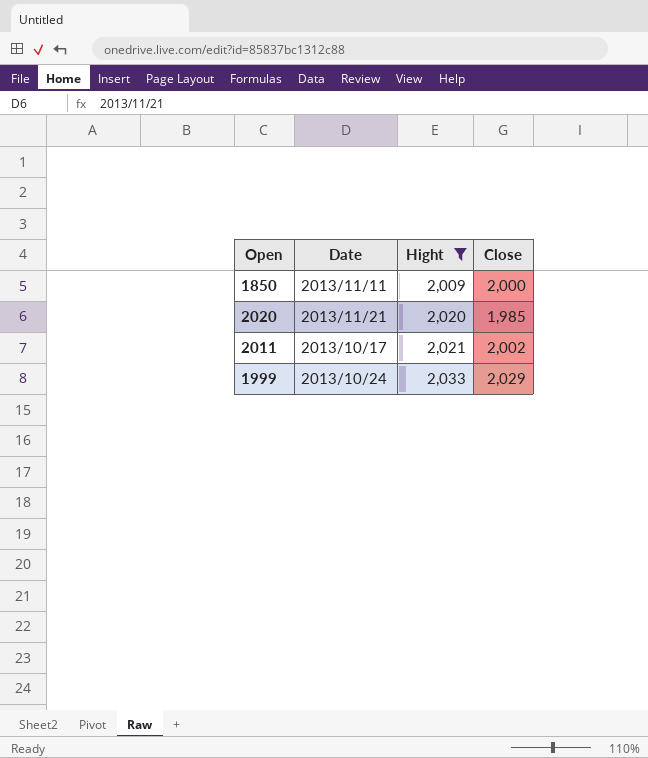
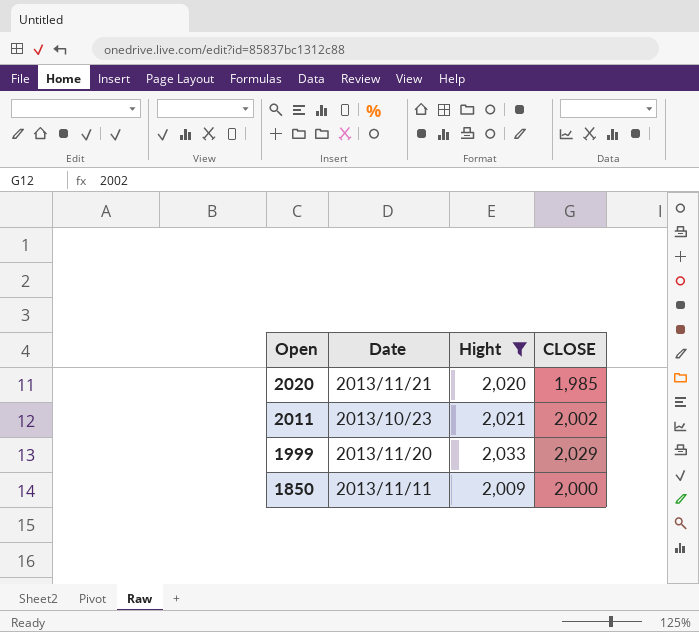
row order: Hight ascending -> Open descending
column name: Close -> CLOSE
2011 | Date: 2013/10/17 -> 2013/10/23
1999 | Date: 2013/10/24 -> 2013/11/20

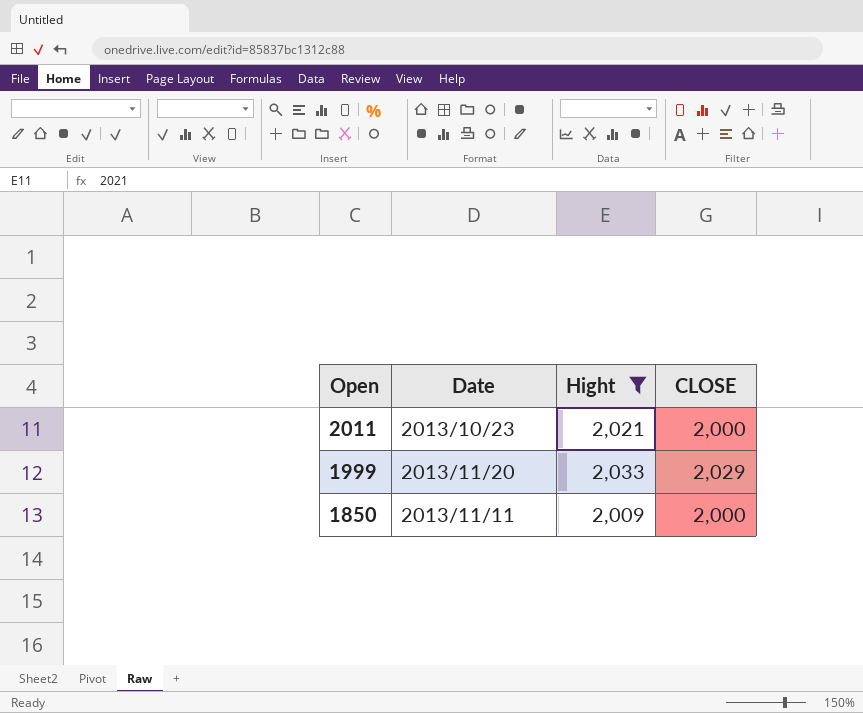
row 2020: 2013/11/21 | 2,020 | 1,985 -> none
2011 | CLOSE: 2,002 -> 2,000

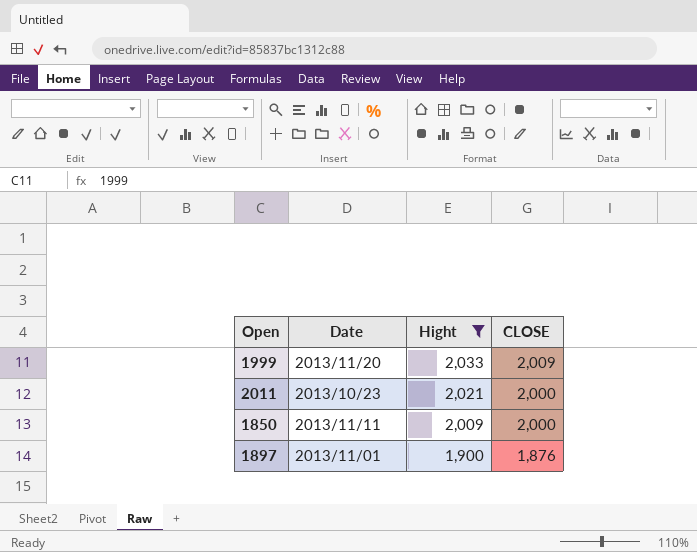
row order: Open descending -> Hight descending
1999 | CLOSE: 2,029 -> 2,009
row 1897: none -> 2013/11/01 | 1,900 | 1,876

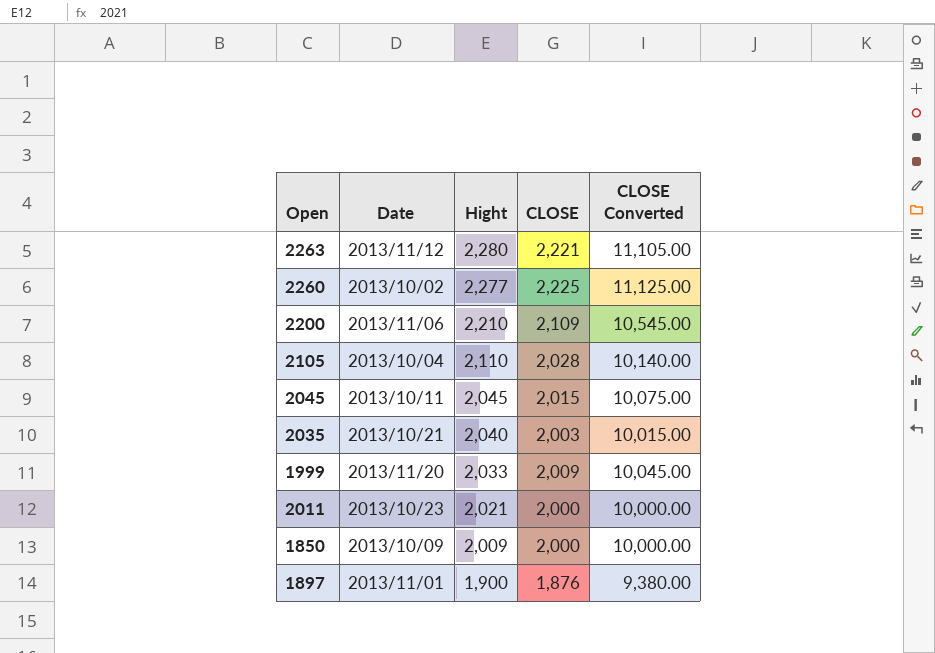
filter: Hight <= 2,033 -> none
column CLOSE Converted | formula: none -> [CLOSE] * 5
1850 | Date: 2013/11/11 -> 2013/10/09

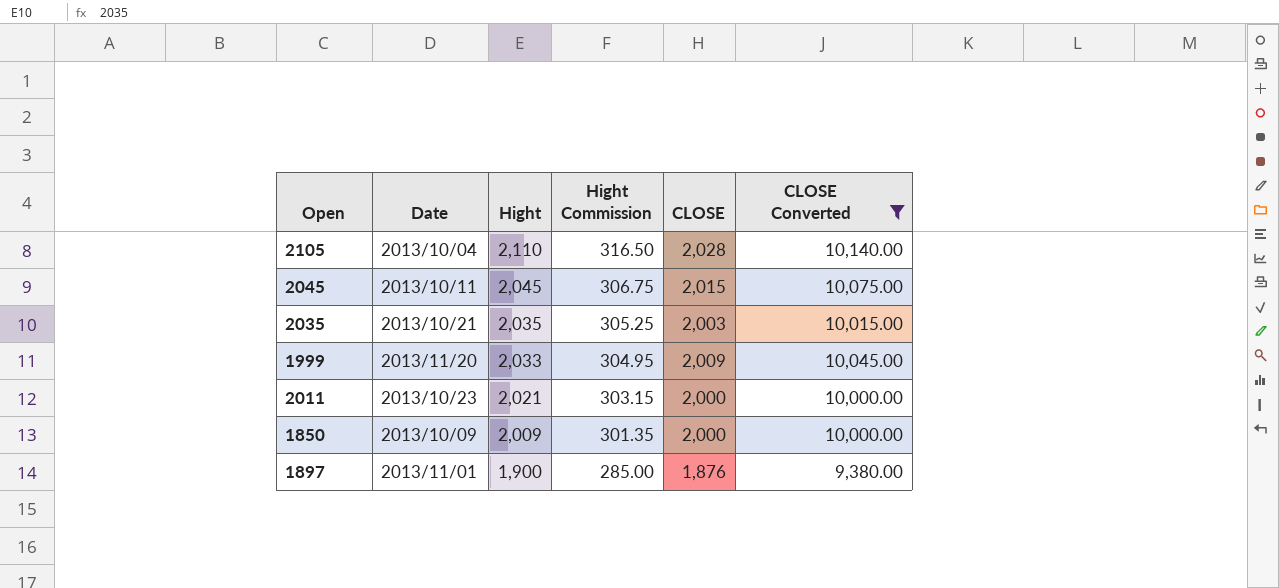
filter: none -> CLOSE Converted <= 10,140.00
column Hight Commission | formula: none -> [Hight] * 0.15
2035 | Hight: 2,040 -> 2,035

